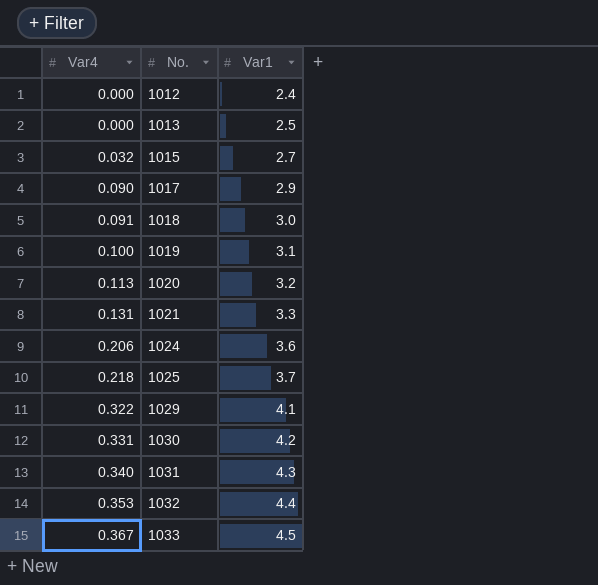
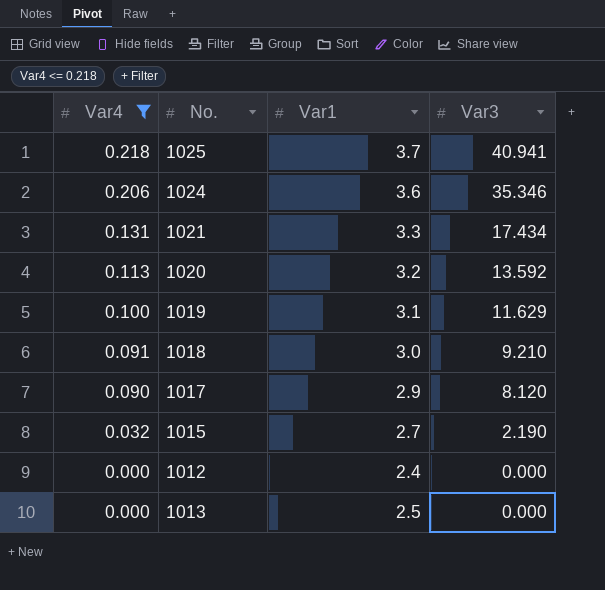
filter: none -> Var4 <= 0.218
row order: Var4 ascending -> Var4 descending
column Var3 | position: none -> 4

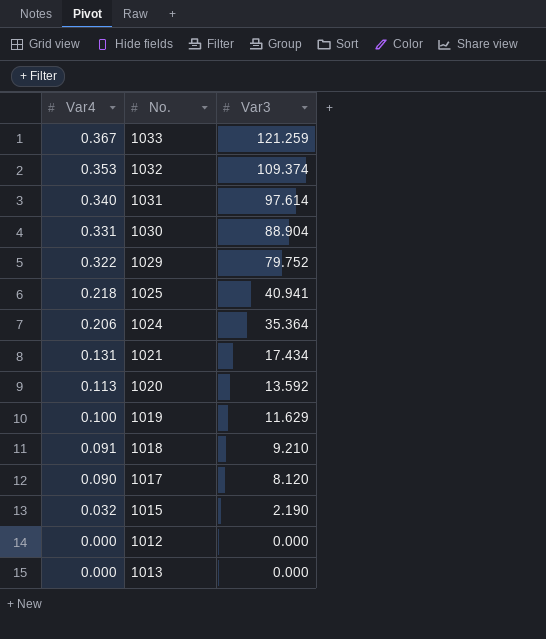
filter: Var4 <= 0.218 -> none
column Var1 | position: 3 -> none
1024 | Var3: 35.346 -> 35.364

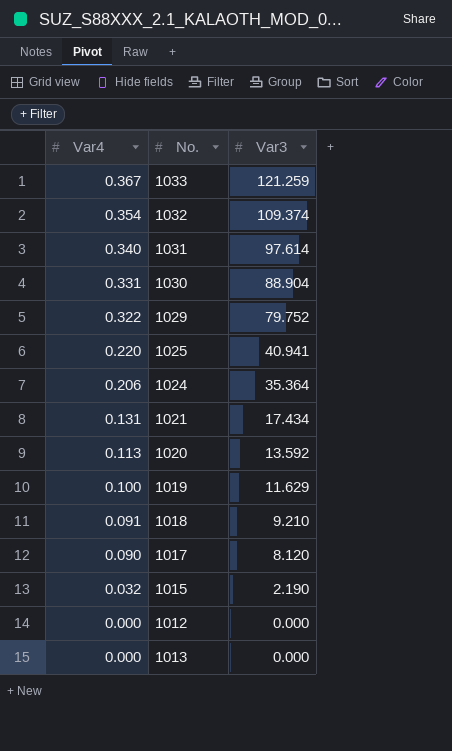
1032 | Var4: 0.353 -> 0.354
1025 | Var4: 0.218 -> 0.220

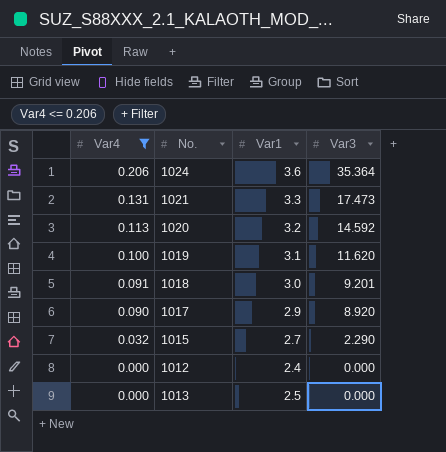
filter: none -> Var4 <= 0.206
column Var1 | position: none -> 3
1021 | Var3: 17.434 -> 17.473
1020 | Var3: 13.592 -> 14.592
1019 | Var3: 11.629 -> 11.620
1018 | Var3: 9.210 -> 9.201
1017 | Var3: 8.120 -> 8.920
1015 | Var3: 2.190 -> 2.290

